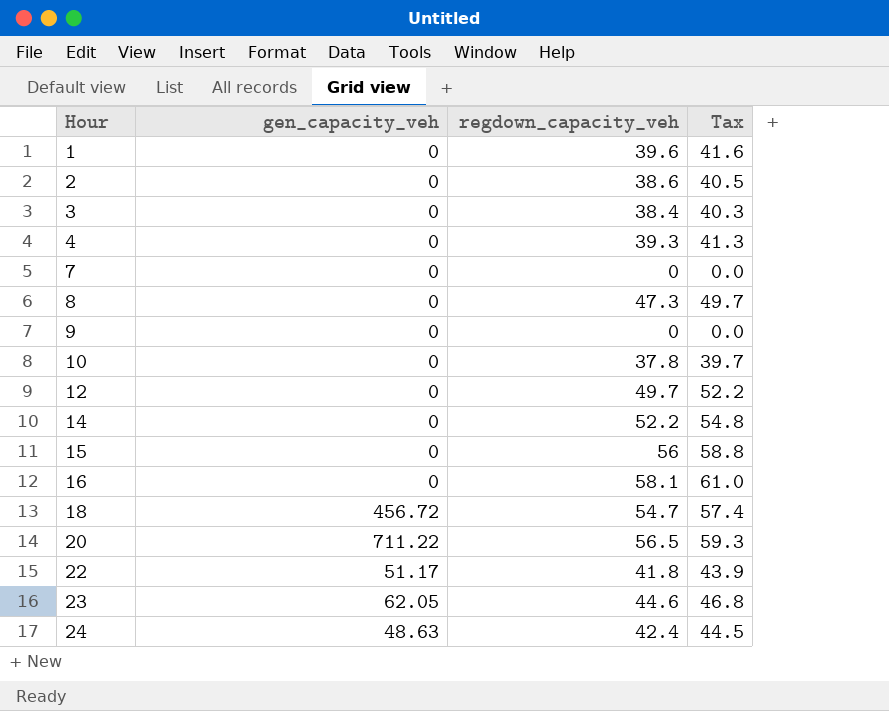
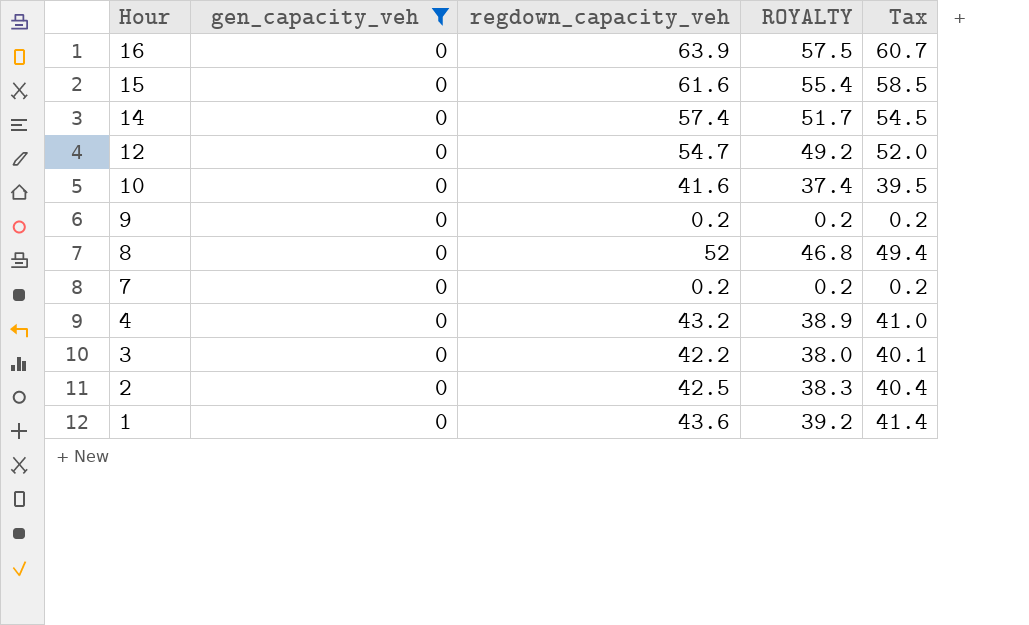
filter: none -> gen_capacity_veh = 0
row order: Hour ascending -> Hour descending
column ROYALTY | formula: none -> [regdown_capacity_veh] * 0.9
column Tax | formula: [regdown_capacity_veh] * 1.05 -> [regdown_capacity_veh] * 0.95
16 | regdown_capacity_veh: 58.1 -> 63.9
15 | regdown_capacity_veh: 56 -> 61.6
14 | regdown_capacity_veh: 52.2 -> 57.4
12 | regdown_capacity_veh: 49.7 -> 54.7
10 | regdown_capacity_veh: 37.8 -> 41.6
9 | regdown_capacity_veh: 0 -> 0.2
8 | regdown_capacity_veh: 47.3 -> 52
7 | regdown_capacity_veh: 0 -> 0.2
4 | regdown_capacity_veh: 39.3 -> 43.2
3 | regdown_capacity_veh: 38.4 -> 42.2
2 | regdown_capacity_veh: 38.6 -> 42.5
1 | regdown_capacity_veh: 39.6 -> 43.6

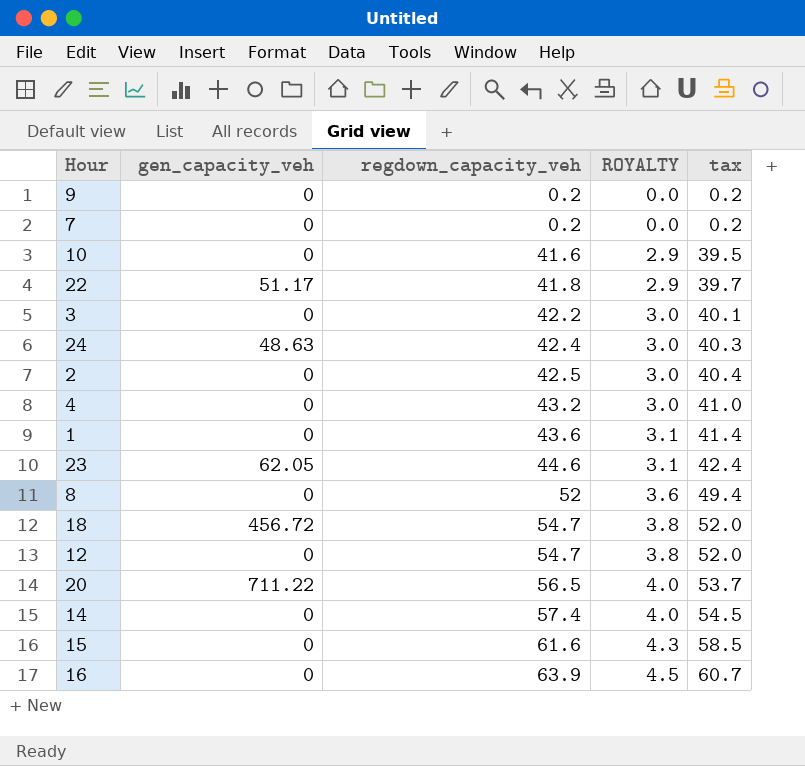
filter: gen_capacity_veh = 0 -> none
row order: Hour descending -> regdown_capacity_veh ascending
column ROYALTY | formula: [regdown_capacity_veh] * 0.9 -> [regdown_capacity_veh] * 0.07
column name: Tax -> tax

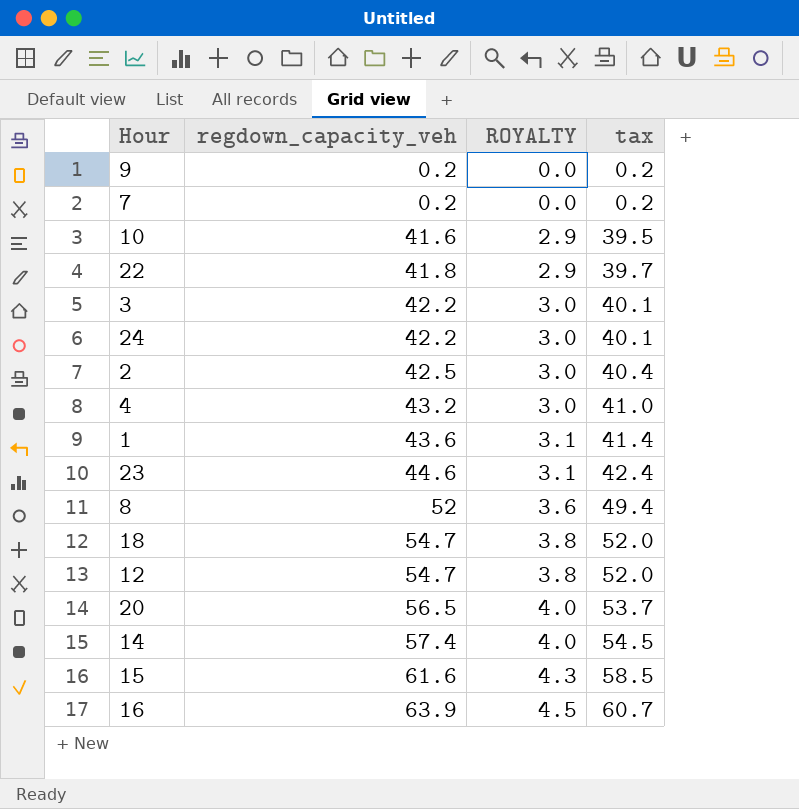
column gen_capacity_veh | position: 2 -> none
24 | regdown_capacity_veh: 42.4 -> 42.2
24 | tax: 40.3 -> 40.1

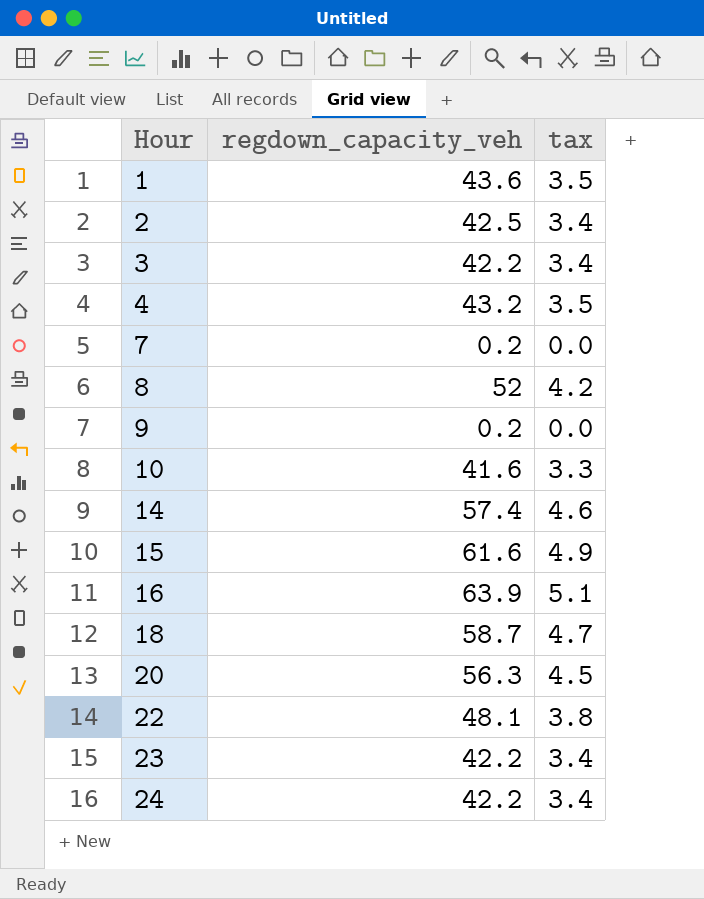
row order: regdown_capacity_veh ascending -> Hour ascending
column ROYALTY | formula: [regdown_capacity_veh] * 0.07 -> none
column tax | formula: [regdown_capacity_veh] * 0.95 -> [regdown_capacity_veh] * 0.08
row 12: 54.7 | 3.8 | 52.0 -> none
18 | regdown_capacity_veh: 54.7 -> 58.7
20 | regdown_capacity_veh: 56.5 -> 56.3
22 | regdown_capacity_veh: 41.8 -> 48.1
23 | regdown_capacity_veh: 44.6 -> 42.2

